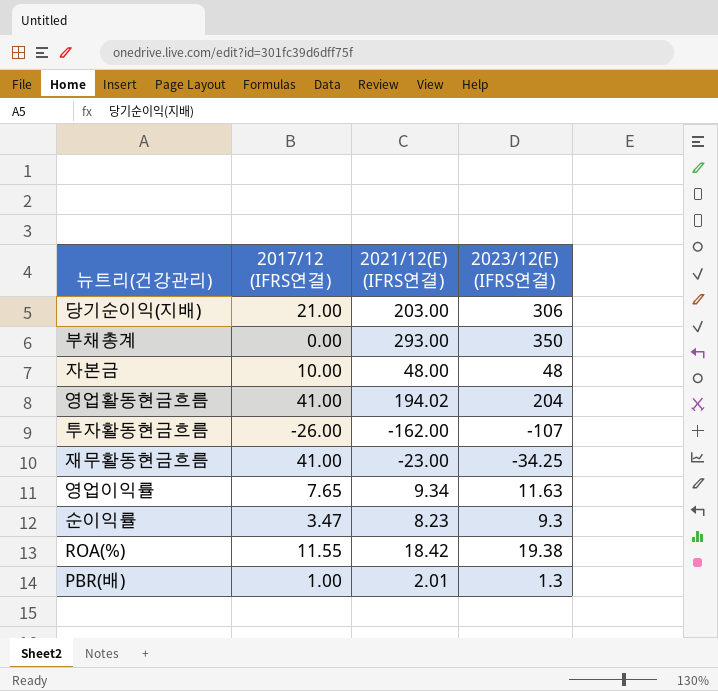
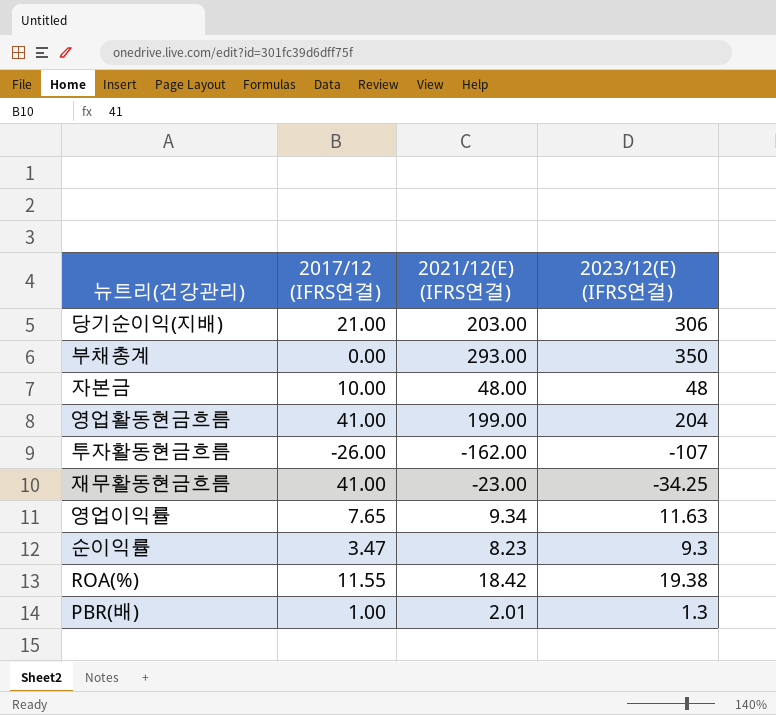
영업활동현금흐름 | 2021/12(E) (IFRS연결): 194.02 -> 199.00

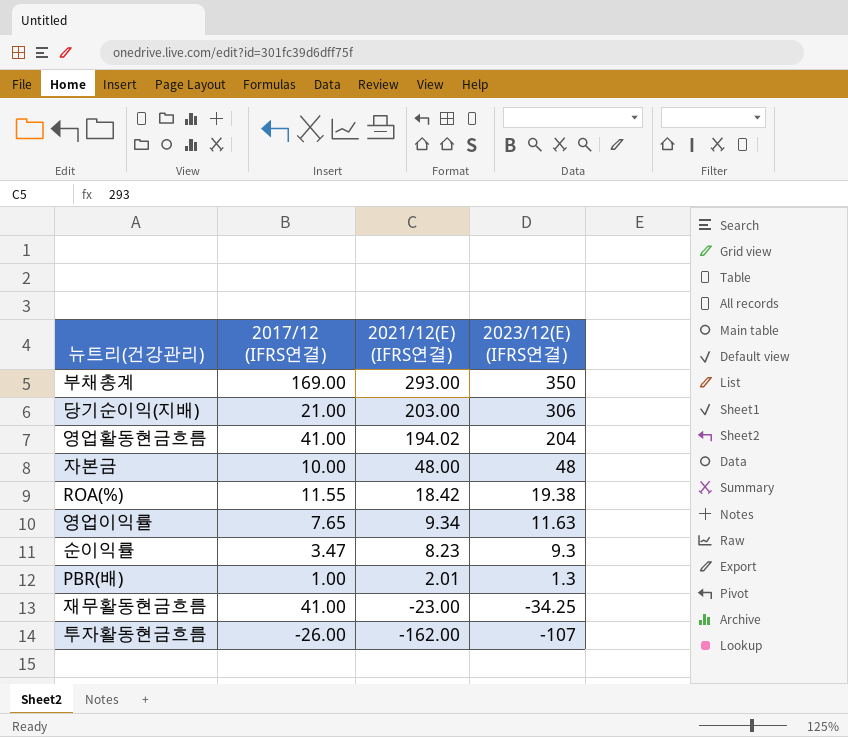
row order: none -> 2021/12(E) (IFRS연결) descending
부채총계 | 2017/12 (IFRS연결): 0.00 -> 169.00
영업활동현금흐름 | 2021/12(E) (IFRS연결): 199.00 -> 194.02

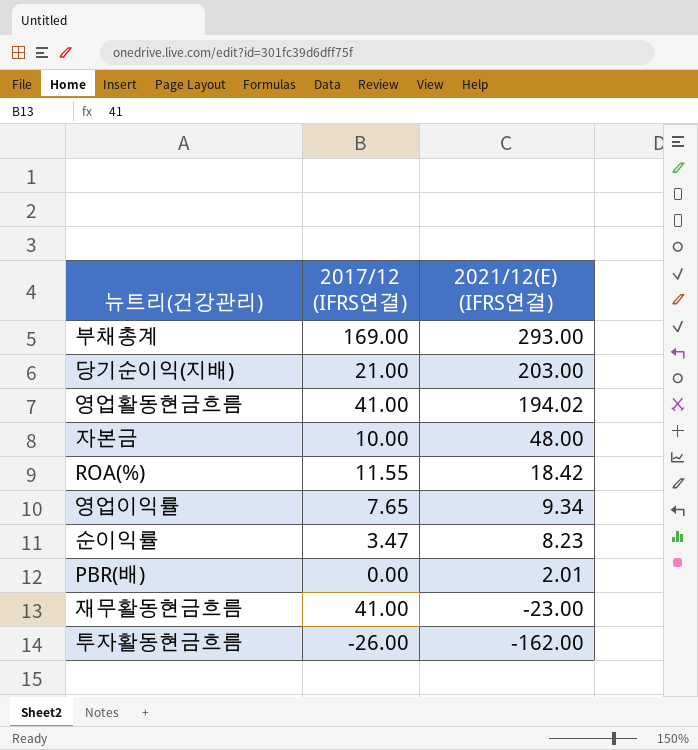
column 2023/12(E) (IFRS연결) | position: 4 -> none
PBR(배) | 2017/12 (IFRS연결): 1.00 -> 0.00

